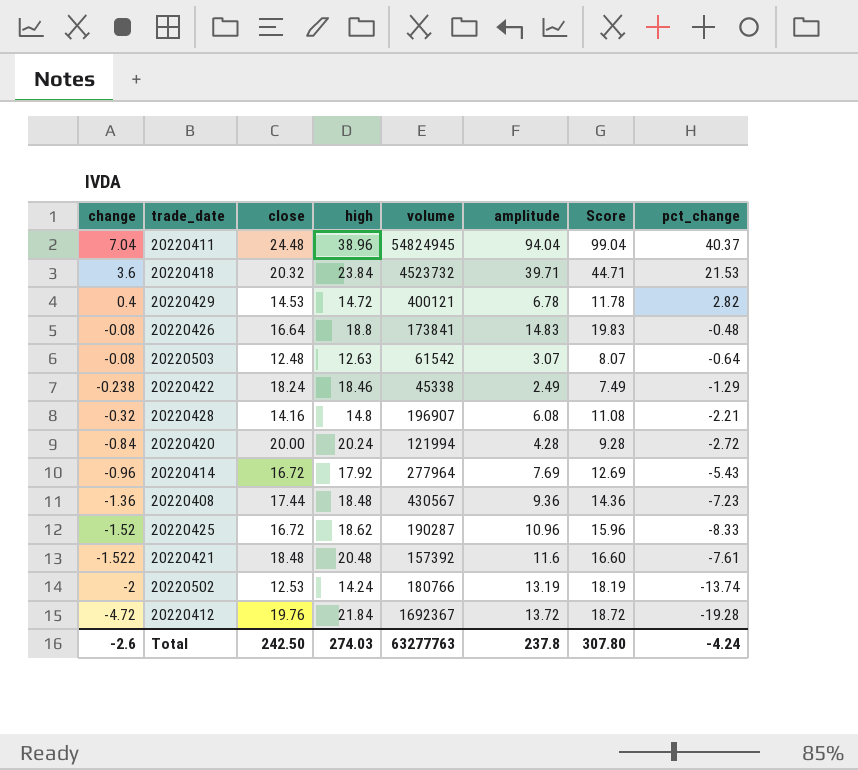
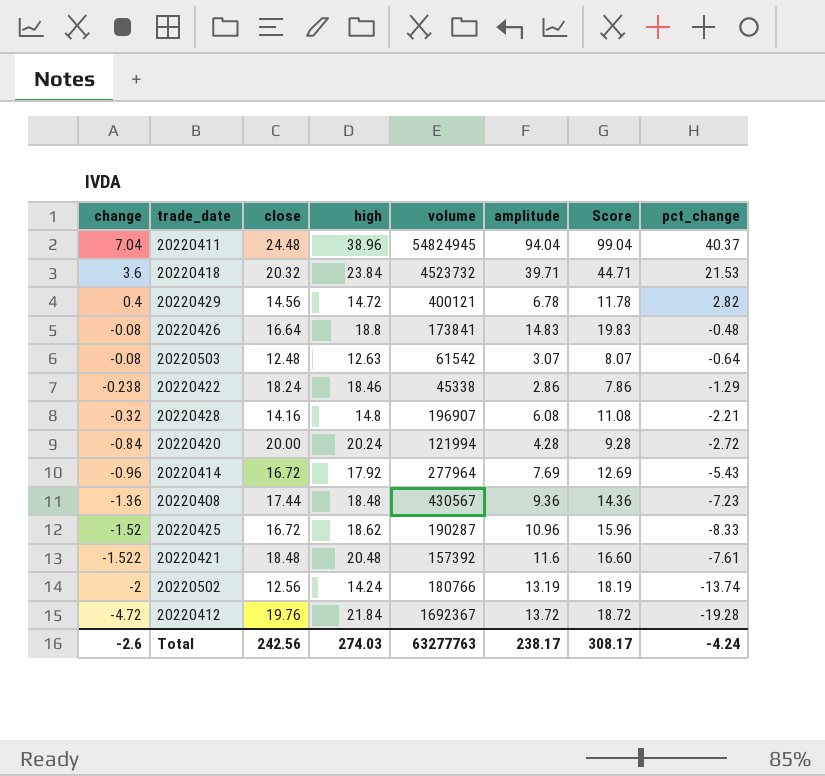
20220429 | close: 14.53 -> 14.56
20220422 | amplitude: 2.49 -> 2.86
20220422 | Score: 7.49 -> 7.86
20220502 | close: 12.53 -> 12.56
Total | close: 242.50 -> 242.56
Total | amplitude: 237.8 -> 238.17
Total | Score: 307.80 -> 308.17

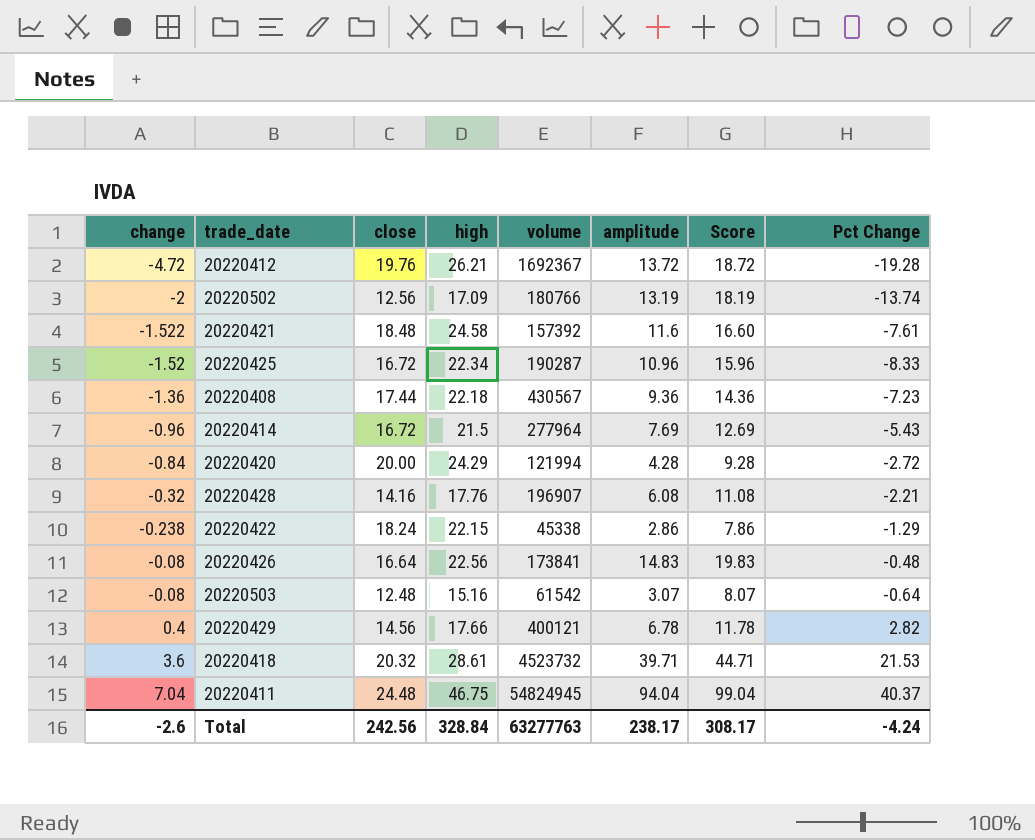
row order: change descending -> change ascending
column name: pct_change -> Pct Change
20220412 | high: 21.84 -> 26.21
20220502 | high: 14.24 -> 17.09
20220421 | high: 20.48 -> 24.58
20220425 | high: 18.62 -> 22.34
20220408 | high: 18.48 -> 22.18
20220414 | high: 17.92 -> 21.5
20220420 | high: 20.24 -> 24.29
20220428 | high: 14.8 -> 17.76
20220422 | high: 18.46 -> 22.15
20220426 | high: 18.8 -> 22.56
20220503 | high: 12.63 -> 15.16
20220429 | high: 14.72 -> 17.66
20220418 | high: 23.84 -> 28.61
20220411 | high: 38.96 -> 46.75
Total | high: 274.03 -> 328.84

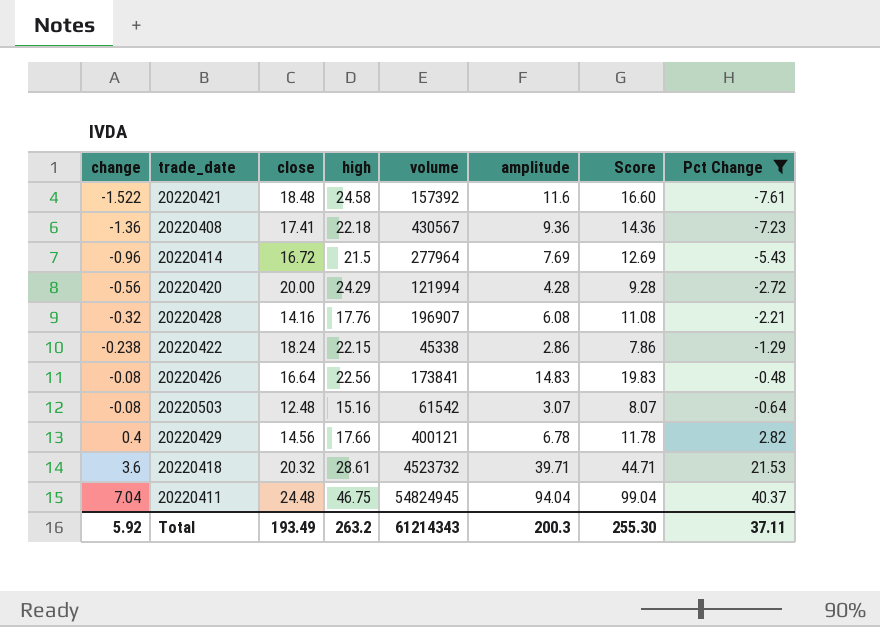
filter: none -> Pct Change >= -7.61
20220408 | close: 17.44 -> 17.41
20220420 | change: -0.84 -> -0.56
Total | change: -2.6 -> 5.92
Total | close: 242.56 -> 193.49
Total | high: 328.84 -> 263.2
Total | volume: 63277763 -> 61214343
Total | amplitude: 238.17 -> 200.3
Total | Score: 308.17 -> 255.30
Total | Pct Change: -4.24 -> 37.11

